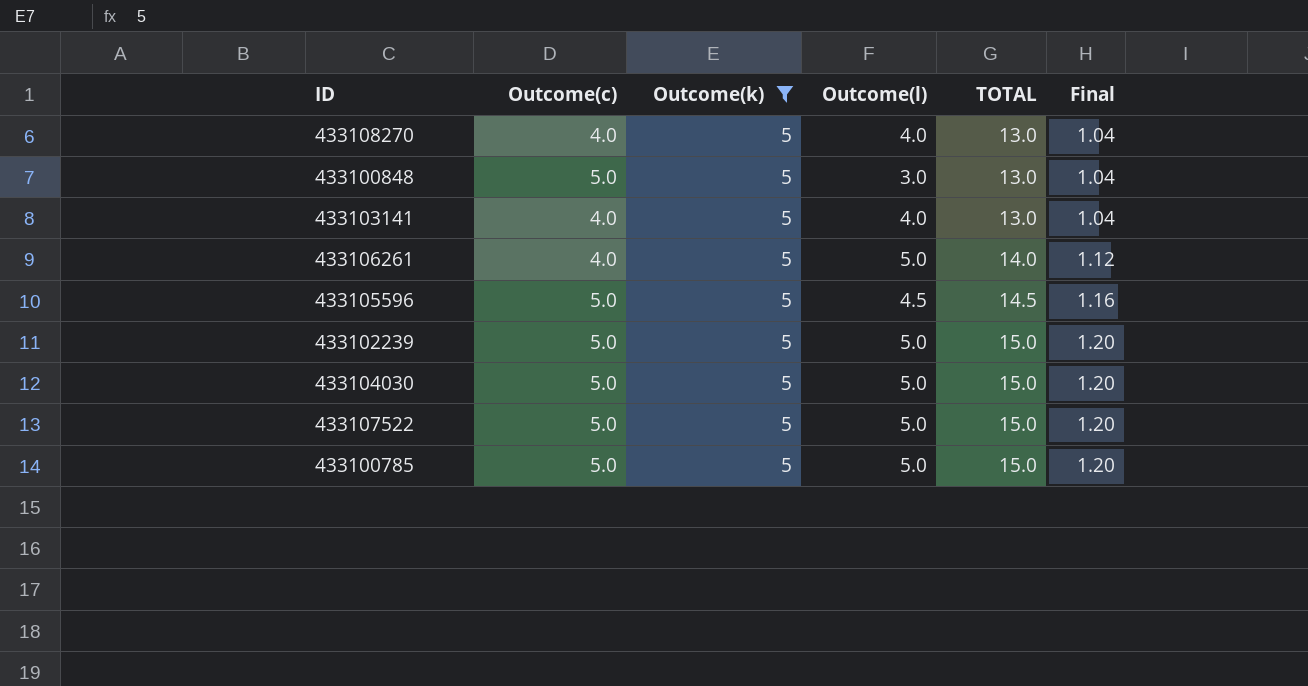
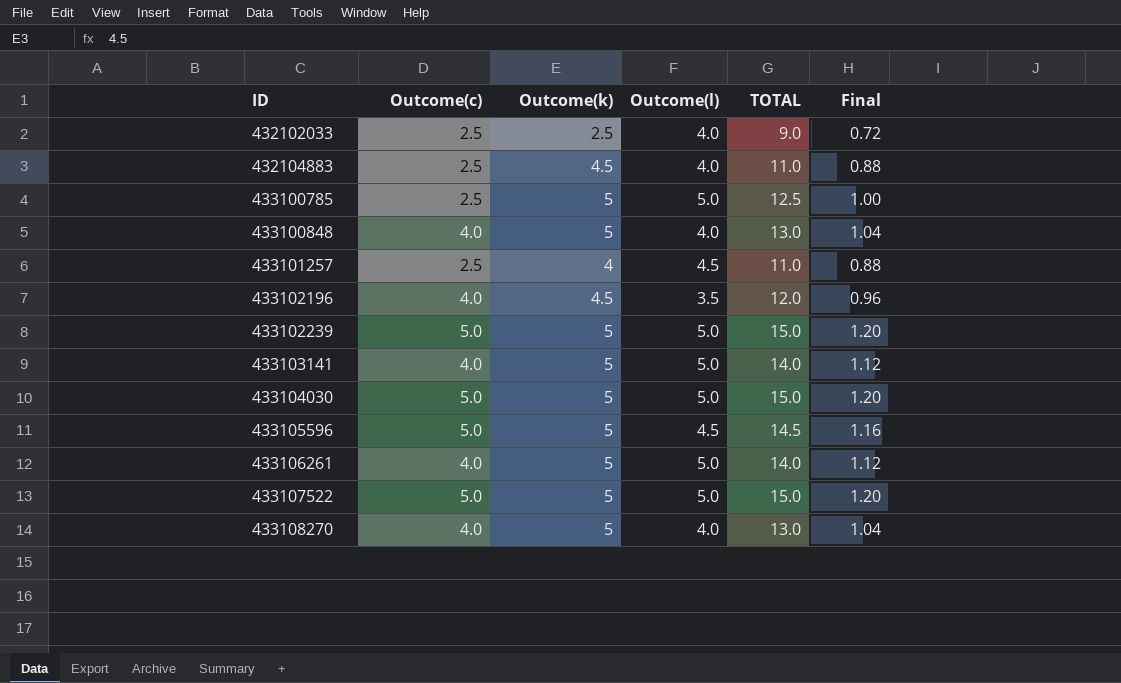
filter: Outcome(k) = 5 -> none
row order: TOTAL ascending -> ID ascending
433100785 | Outcome(c): 5.0 -> 2.5
433100785 | TOTAL: 15.0 -> 12.5
433100785 | Final: 1.20 -> 1.00
433100848 | Outcome(c): 5.0 -> 4.0
433100848 | Outcome(l): 3.0 -> 4.0
433103141 | Outcome(l): 4.0 -> 5.0
433103141 | TOTAL: 13.0 -> 14.0
433103141 | Final: 1.04 -> 1.12

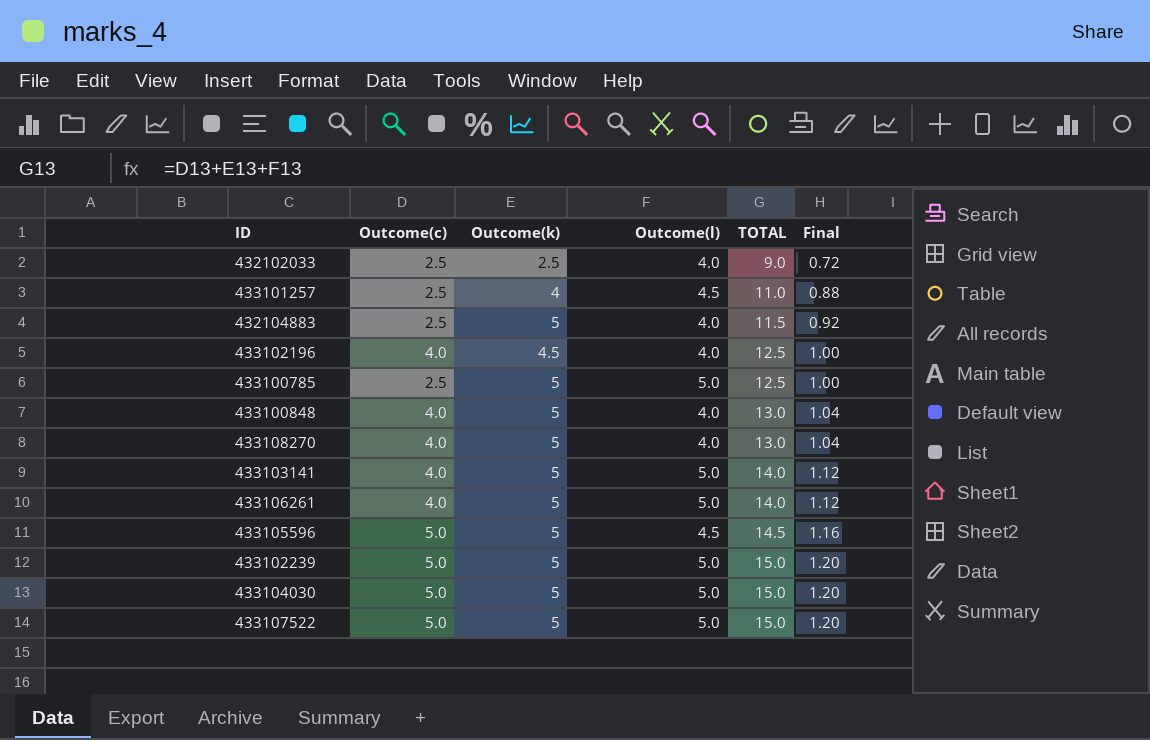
row order: ID ascending -> TOTAL ascending
432104883 | Outcome(k): 4.5 -> 5
432104883 | TOTAL: 11.0 -> 11.5
432104883 | Final: 0.88 -> 0.92
433102196 | Outcome(l): 3.5 -> 4.0
433102196 | TOTAL: 12.0 -> 12.5
433102196 | Final: 0.96 -> 1.00

